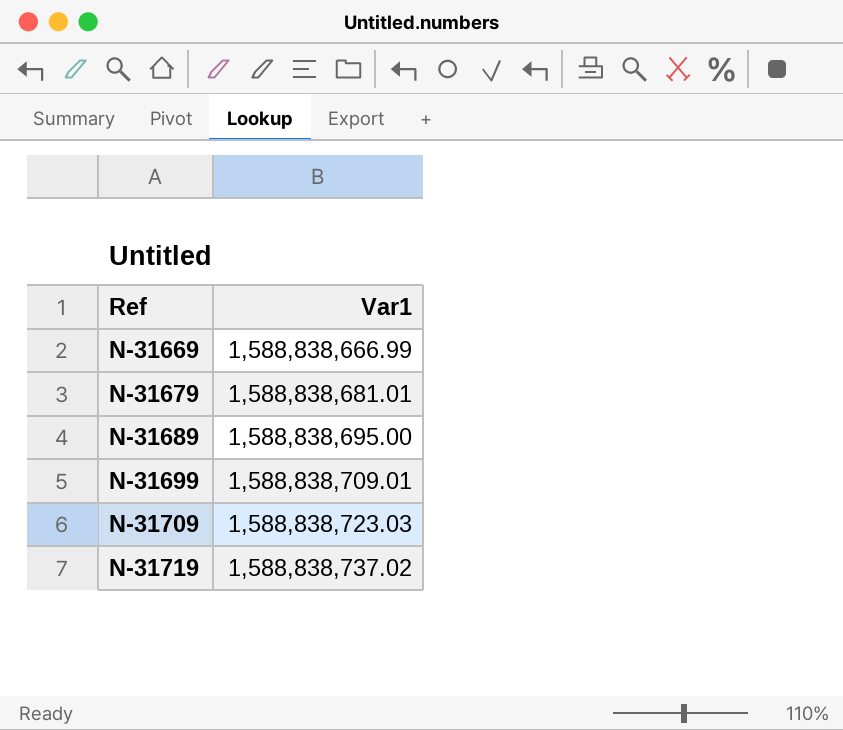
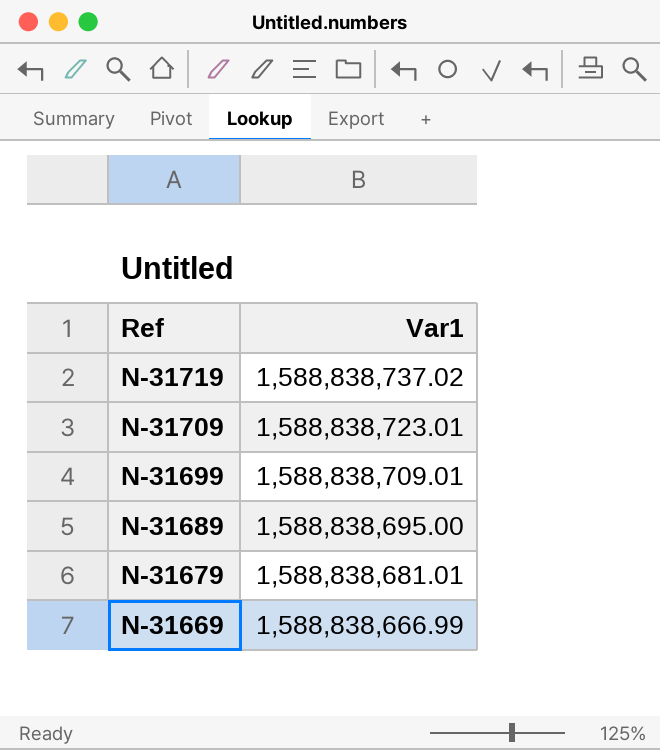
row order: Ref ascending -> Ref descending
N-31709 | Var1: 1,588,838,723.03 -> 1,588,838,723.01

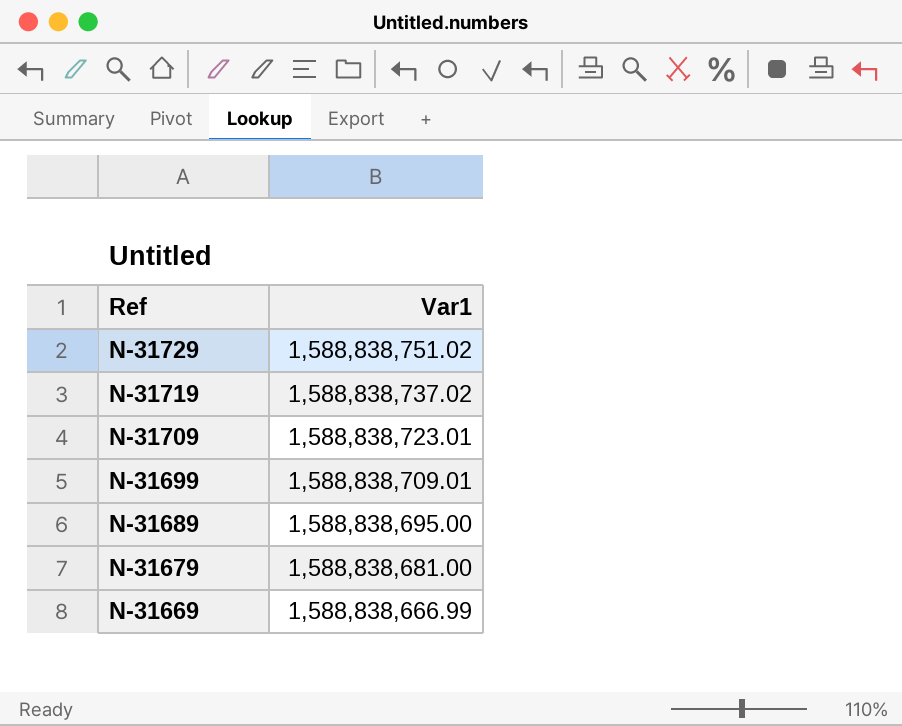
row N-31729: none -> 1,588,838,751.02
N-31679 | Var1: 1,588,838,681.01 -> 1,588,838,681.00

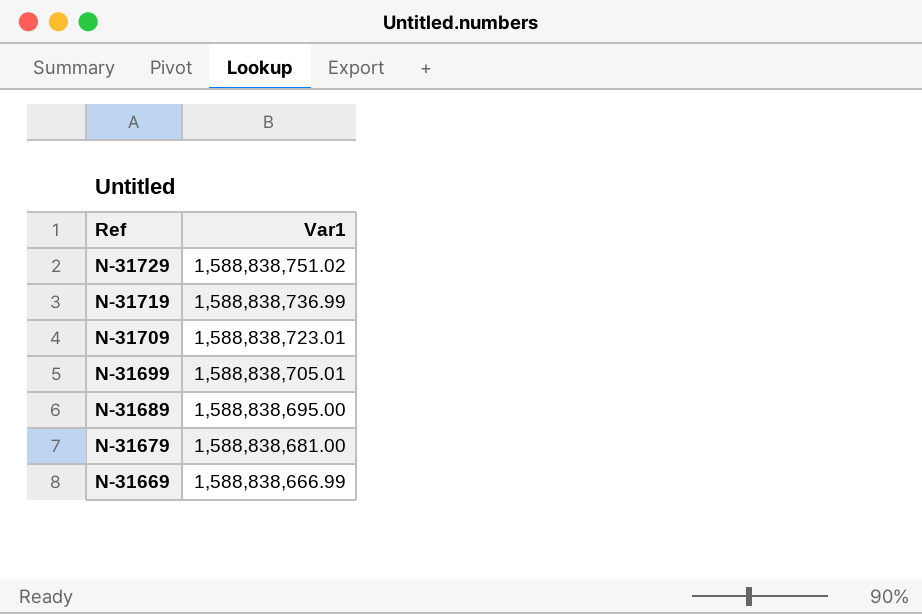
N-31719 | Var1: 1,588,838,737.02 -> 1,588,838,736.99
N-31699 | Var1: 1,588,838,709.01 -> 1,588,838,705.01

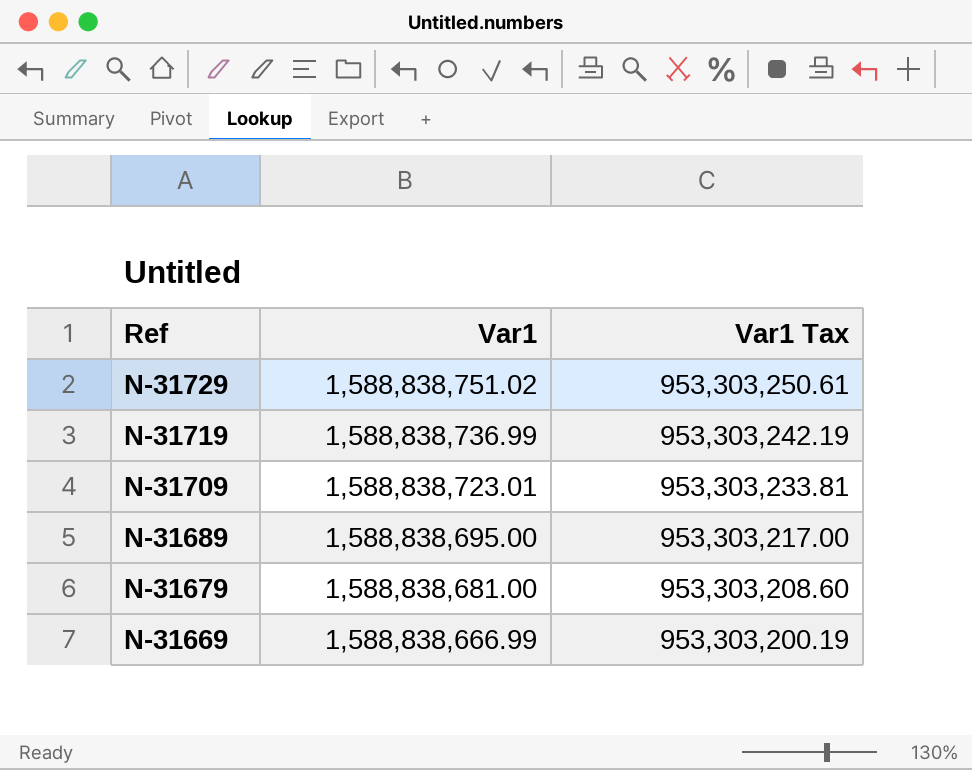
column Var1 Tax | formula: none -> [Var1] * 0.6
row N-31699: 1,588,838,705.01 -> none

